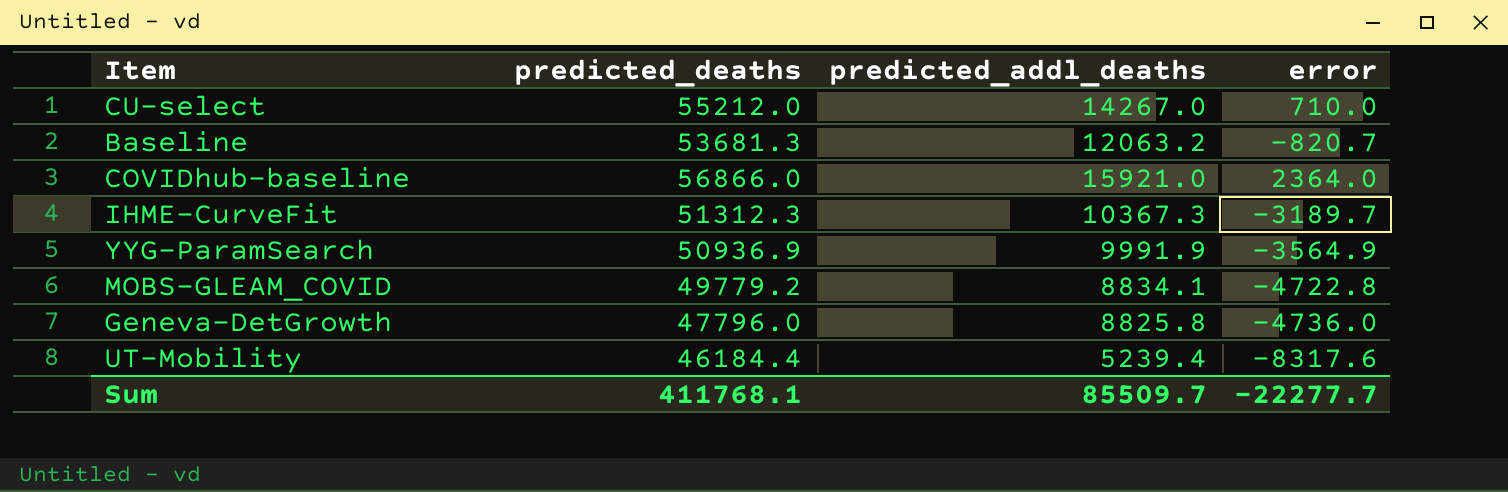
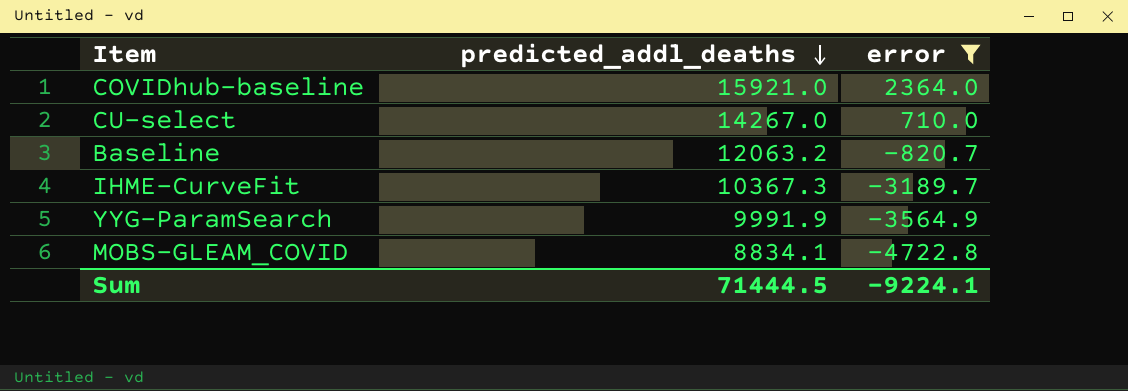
filter: none -> error >= -4722.8
row order: none -> predicted_addl_deaths descending
column predicted_deaths | position: 2 -> none
Sum | predicted_addl_deaths: 85509.7 -> 71444.5
Sum | error: -22277.7 -> -9224.1

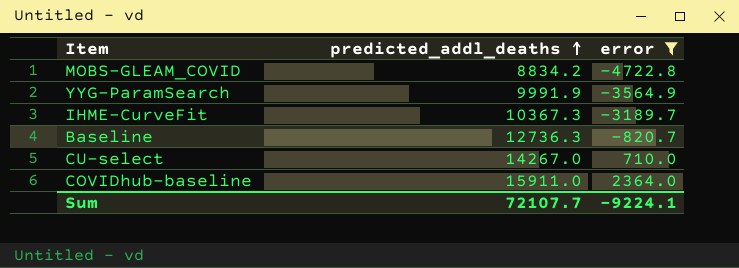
row order: predicted_addl_deaths descending -> predicted_addl_deaths ascending
MOBS-GLEAM_COVID | predicted_addl_deaths: 8834.1 -> 8834.2
Baseline | predicted_addl_deaths: 12063.2 -> 12736.3
COVIDhub-baseline | predicted_addl_deaths: 15921.0 -> 15911.0
Sum | predicted_addl_deaths: 71444.5 -> 72107.7

